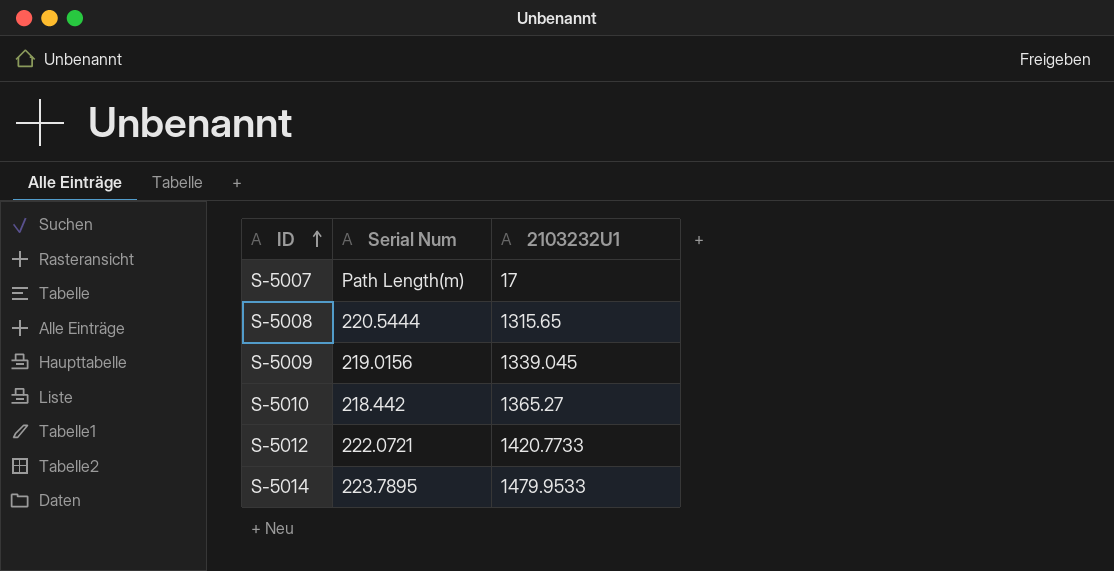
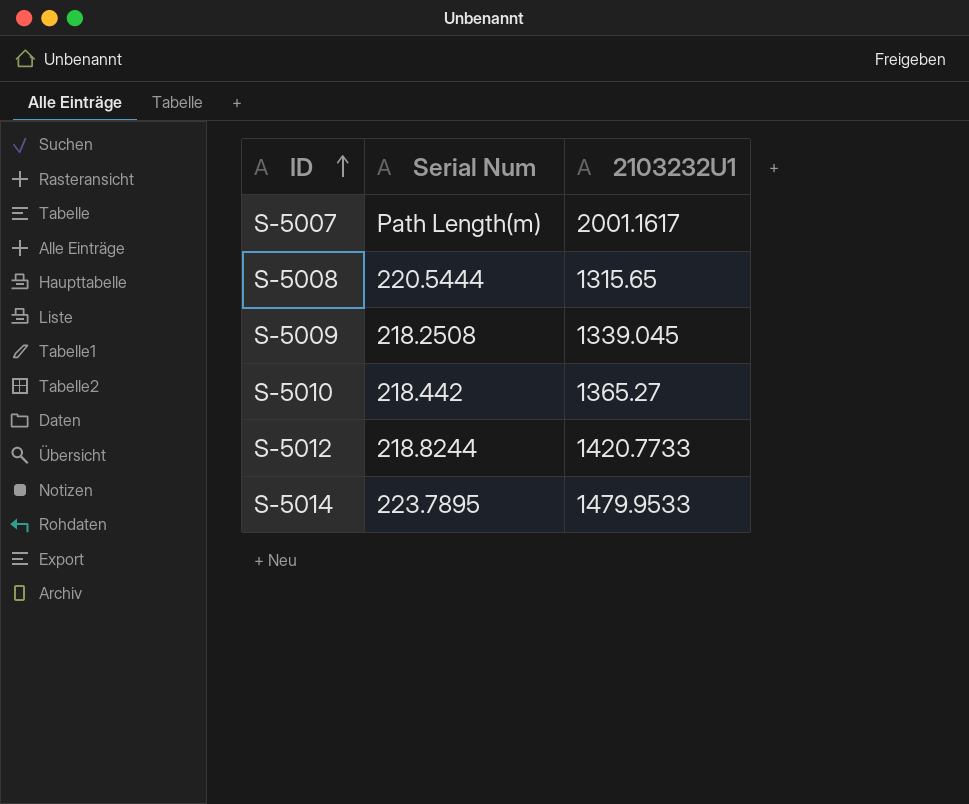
S-5007 | 2103232U1: 17 -> 2001.1617
S-5009 | Serial Num: 219.0156 -> 218.2508
S-5012 | Serial Num: 222.0721 -> 218.8244

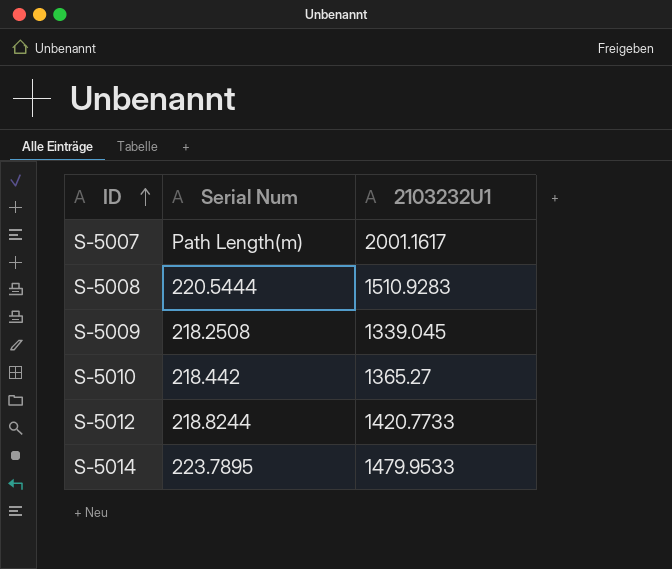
S-5008 | 2103232U1: 1315.65 -> 1510.9283

